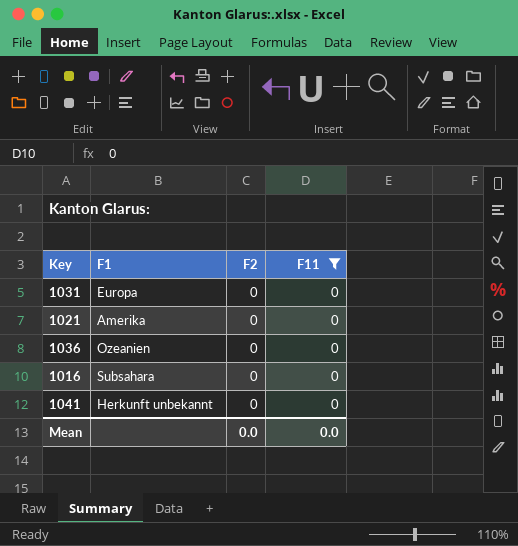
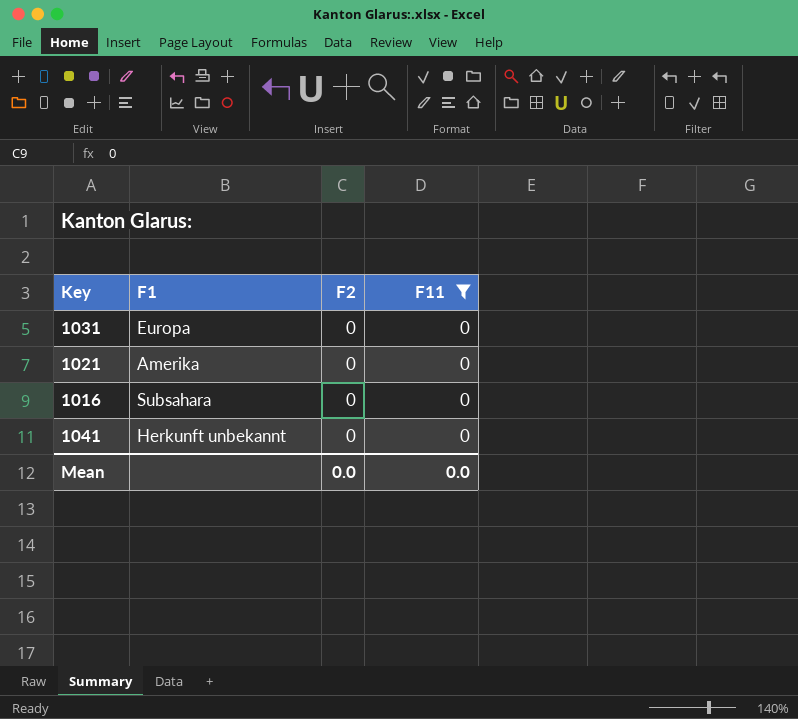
row 1036: Ozeanien | 0 | 0 -> none

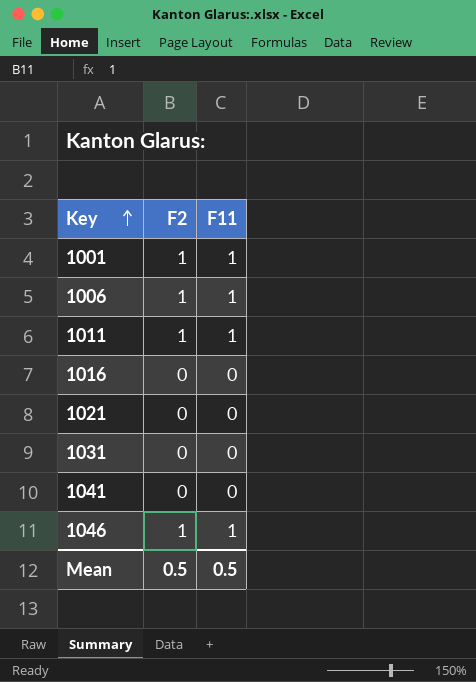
filter: F11 = 0 -> none
row order: none -> Key ascending
column F1 | position: 2 -> none
Mean | F2: 0.0 -> 0.5
Mean | F11: 0.0 -> 0.5

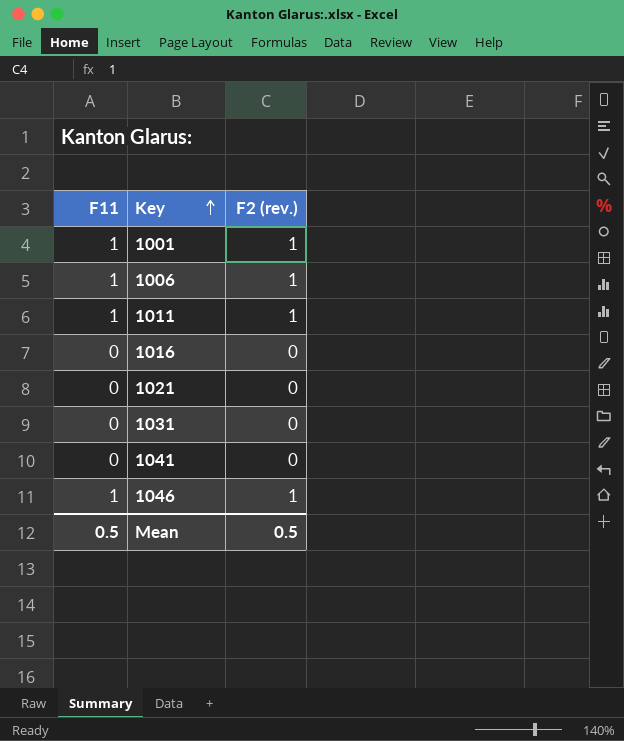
column F11 | position: 3 -> 1
column name: F2 -> F2 (rev.)

